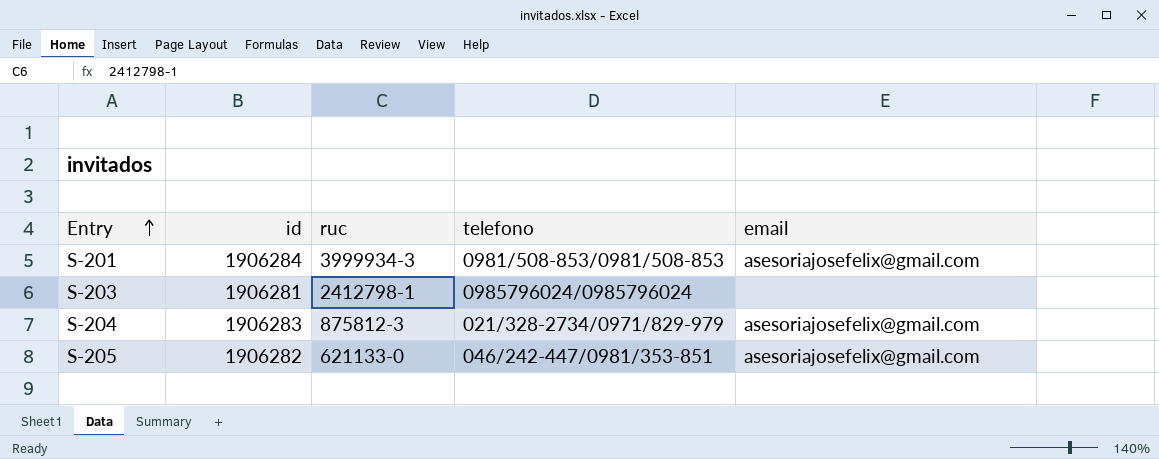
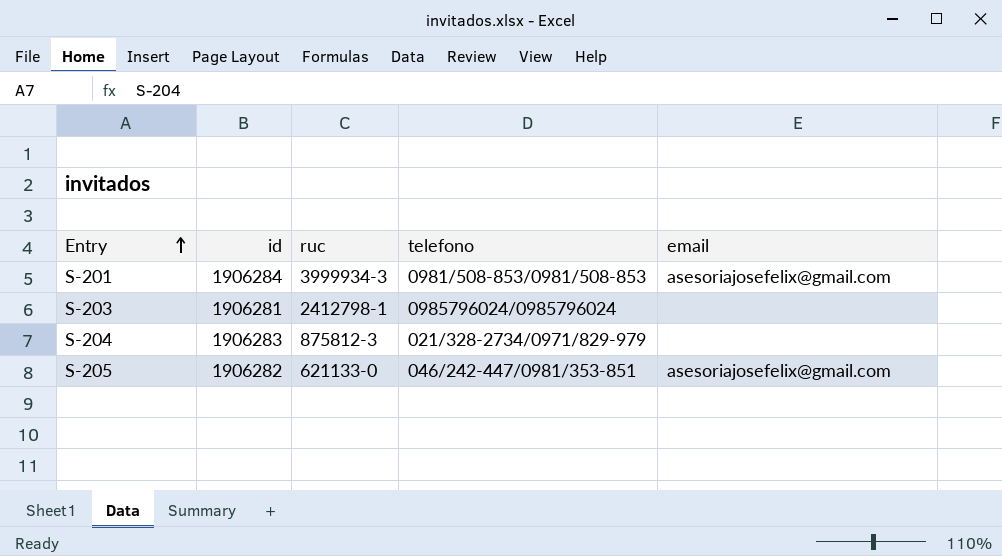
S-204 | email: asesoriajosefelix@gmail.com -> none

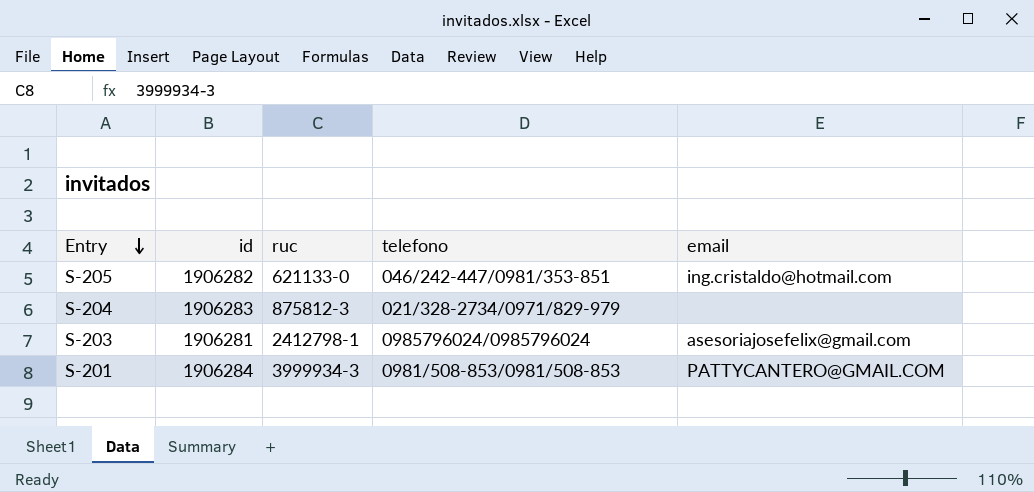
row order: Entry ascending -> Entry descending
S-205 | email: asesoriajosefelix@gmail.com -> ing.cristaldo@hotmail.com
S-203 | email: none -> asesoriajosefelix@gmail.com
S-201 | email: asesoriajosefelix@gmail.com -> PATTYCANTERO@GMAIL.COM

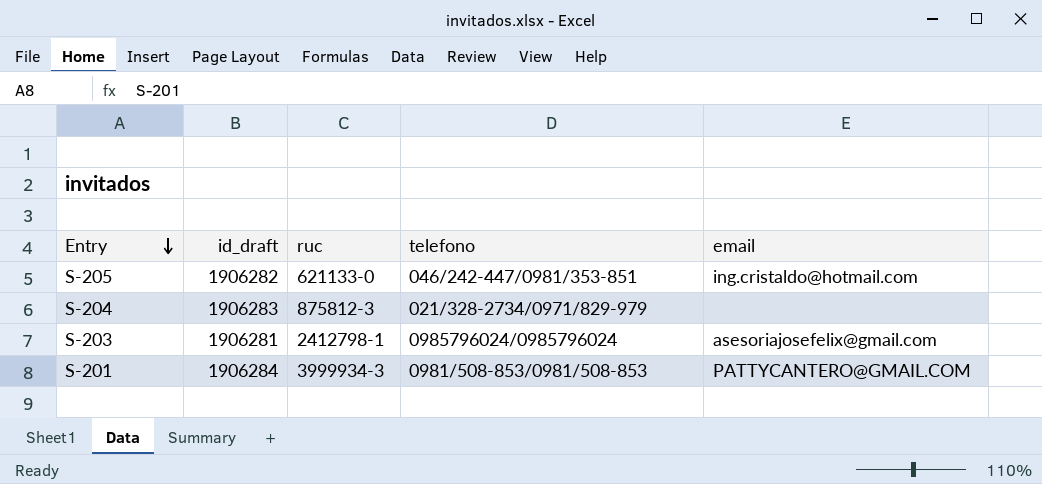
column name: id -> id_draft

